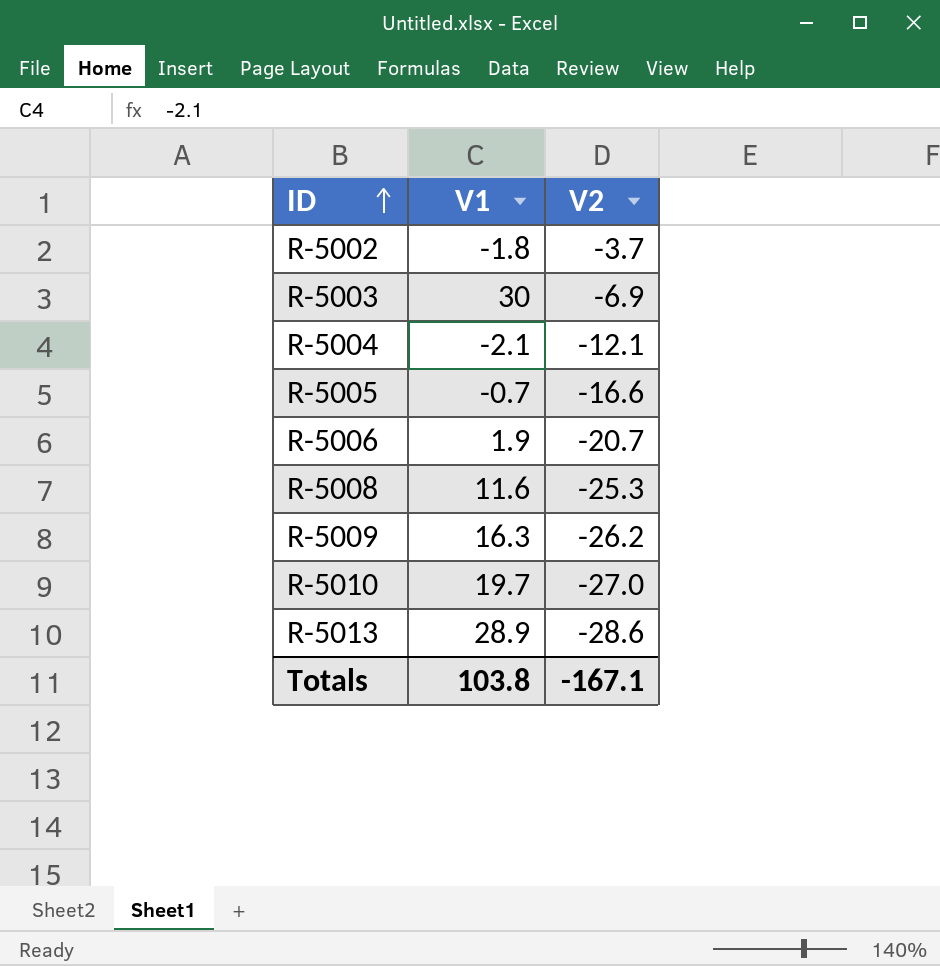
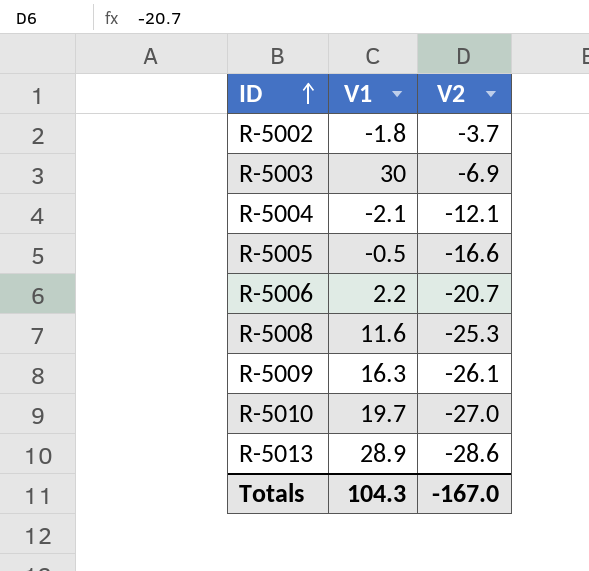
R-5005 | V1: -0.7 -> -0.5
R-5006 | V1: 1.9 -> 2.2
R-5009 | V2: -26.2 -> -26.1
Totals | V1: 103.8 -> 104.3
Totals | V2: -167.1 -> -167.0

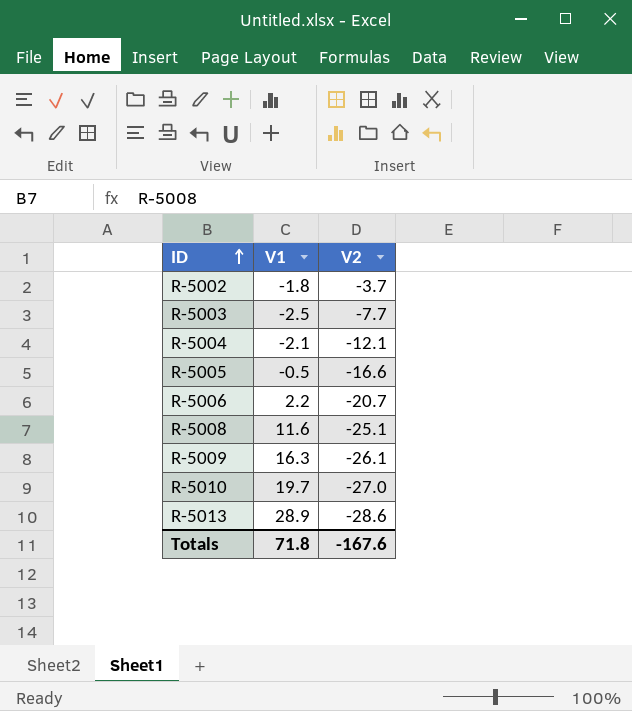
R-5003 | V1: 30 -> -2.5
R-5003 | V2: -6.9 -> -7.7
R-5008 | V2: -25.3 -> -25.1
Totals | V1: 104.3 -> 71.8
Totals | V2: -167.0 -> -167.6

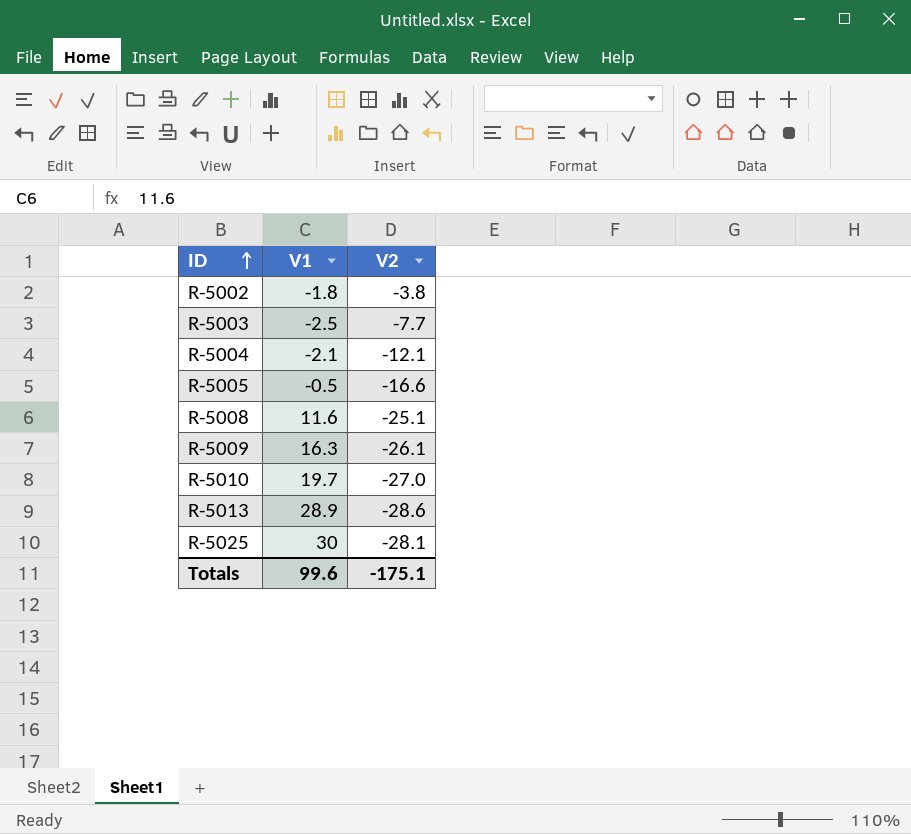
row R-5006: 2.2 | -20.7 -> none
R-5002 | V2: -3.7 -> -3.8
row R-5025: none -> 30 | -28.1
Totals | V1: 71.8 -> 99.6
Totals | V2: -167.6 -> -175.1

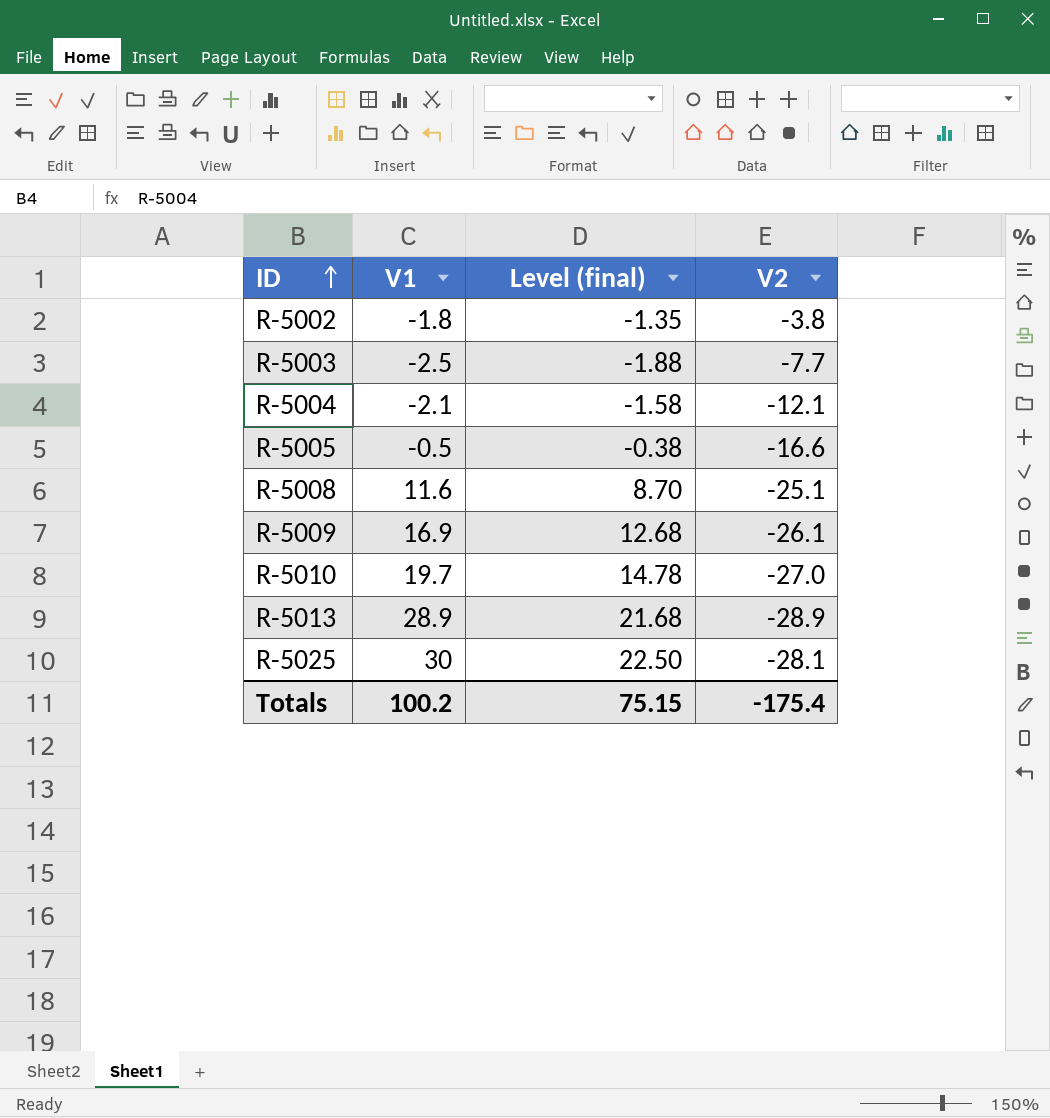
column Level (final) | formula: none -> [V1] * 0.75
R-5009 | V1: 16.3 -> 16.9
R-5013 | V2: -28.6 -> -28.9
Totals | V1: 99.6 -> 100.2
Totals | V2: -175.1 -> -175.4

